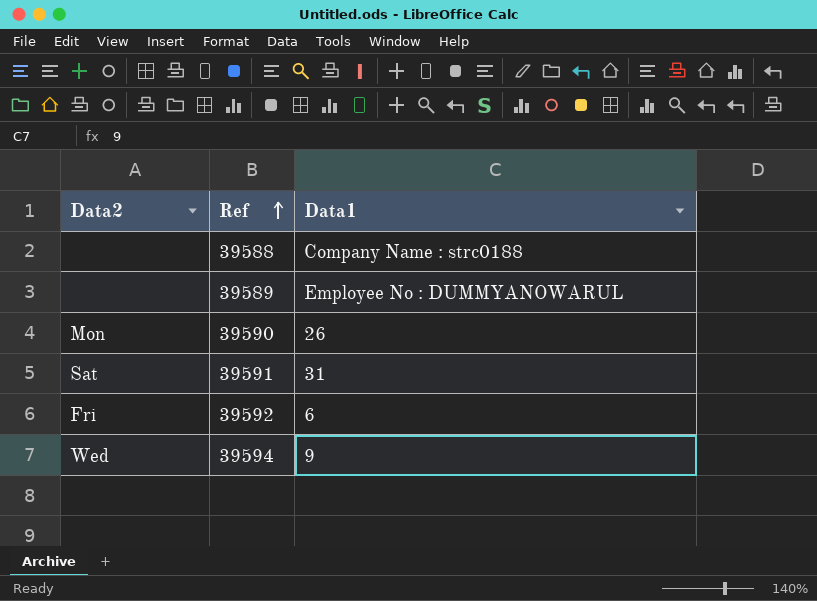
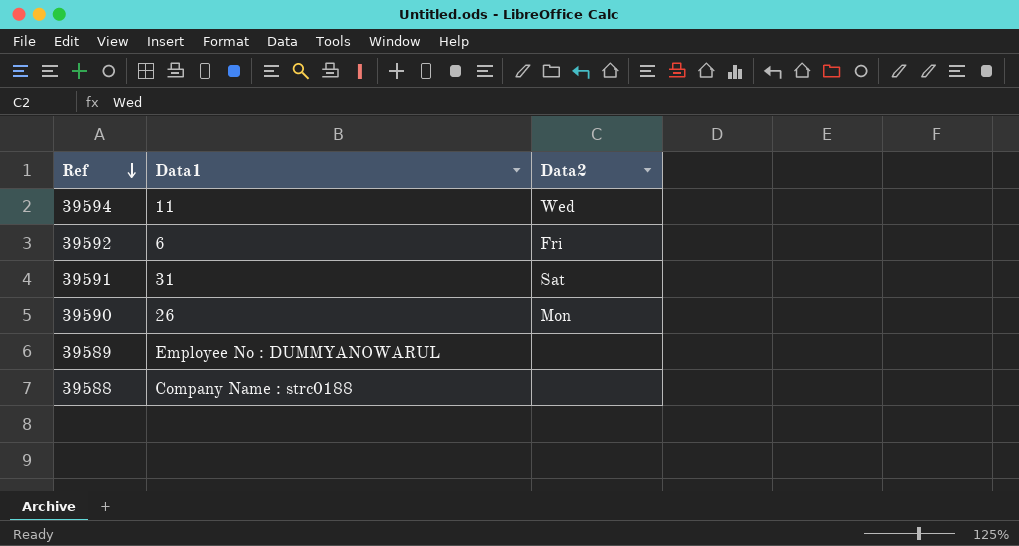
row order: Ref ascending -> Ref descending
column Data2 | position: 1 -> 3
39594 | Data1: 9 -> 11

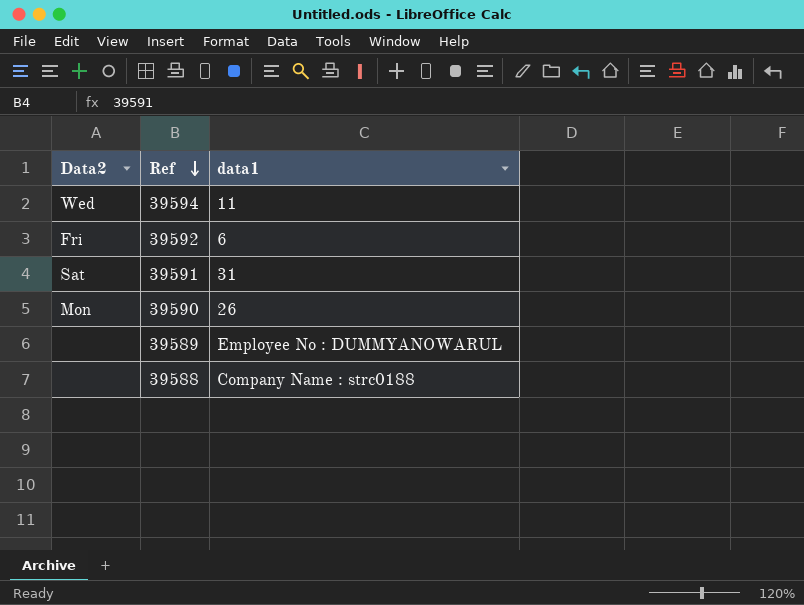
column Data2 | position: 3 -> 1
column name: Data1 -> data1

